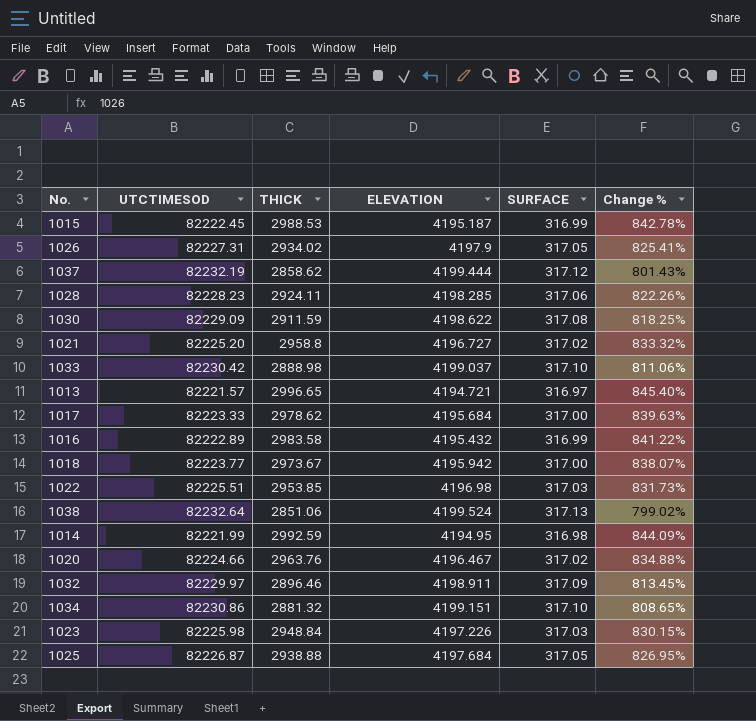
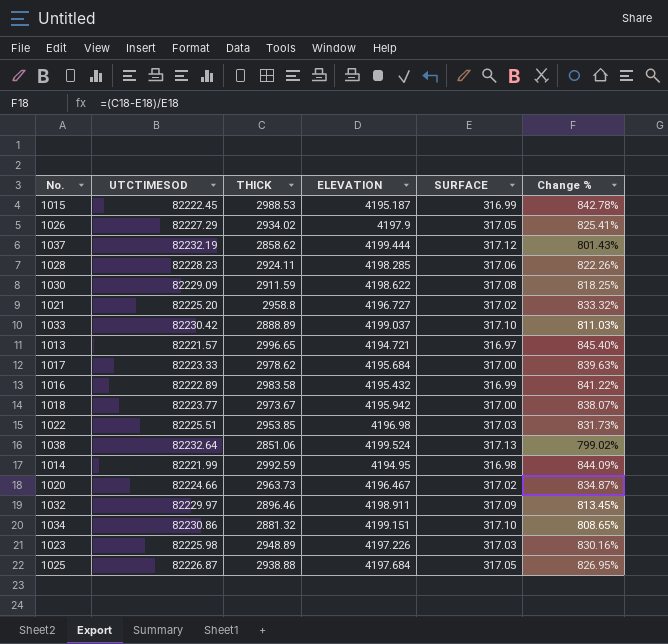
1026 | UTCTIMESOD: 82227.31 -> 82227.29
1033 | THICK: 2888.98 -> 2888.89
1033 | Change %: 811.06% -> 811.03%
1020 | THICK: 2963.76 -> 2963.73
1020 | Change %: 834.88% -> 834.87%
1023 | THICK: 2948.84 -> 2948.89
1023 | Change %: 830.15% -> 830.16%

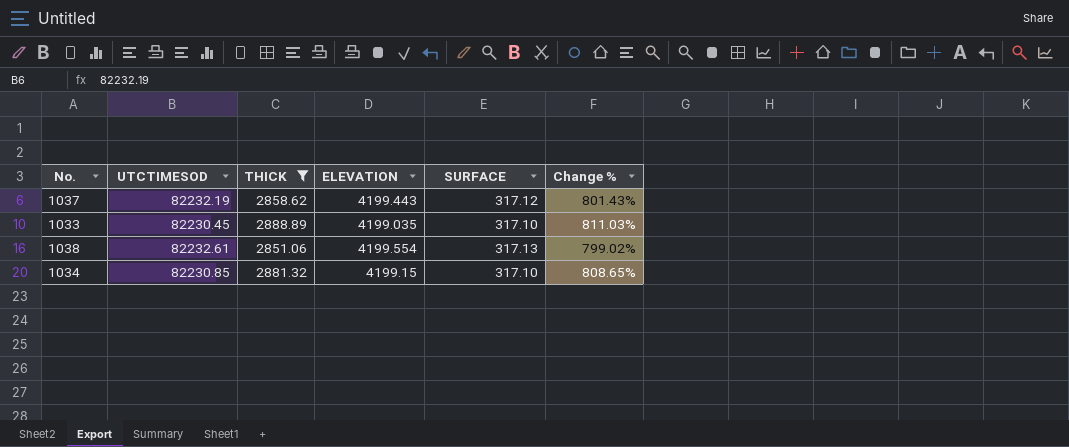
filter: none -> THICK <= 2888.89
1037 | ELEVATION: 4199.444 -> 4199.443
1033 | UTCTIMESOD: 82230.42 -> 82230.45
1033 | ELEVATION: 4199.037 -> 4199.035
1038 | UTCTIMESOD: 82232.64 -> 82232.61
1038 | ELEVATION: 4199.524 -> 4199.554
1034 | UTCTIMESOD: 82230.86 -> 82230.85
1034 | ELEVATION: 4199.151 -> 4199.15

